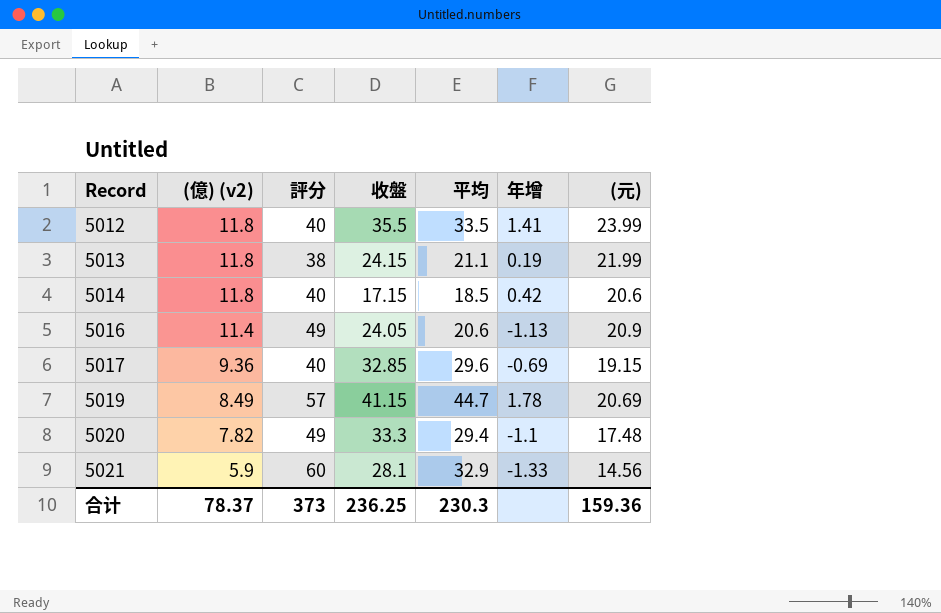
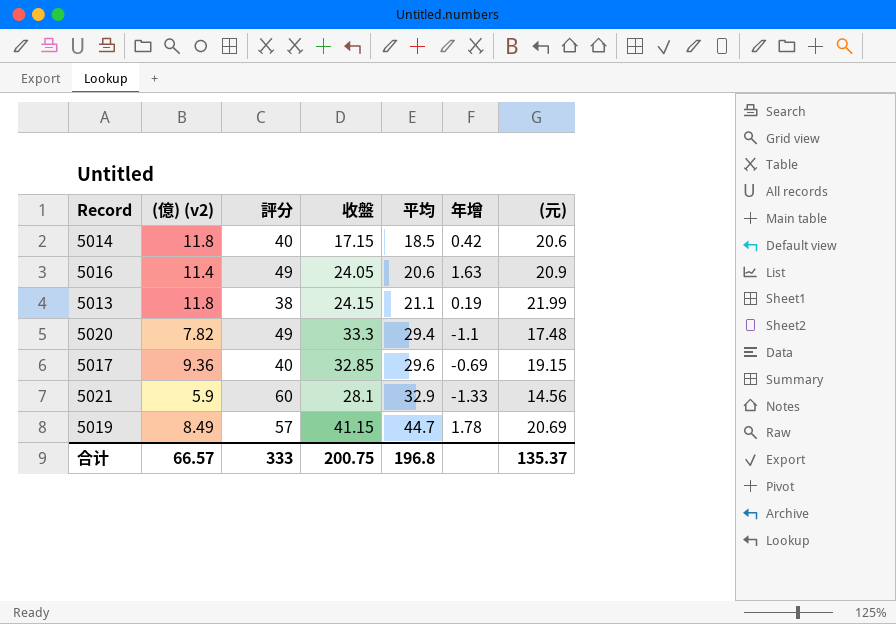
row order: Record ascending -> 平均 ascending
row 5012: 11.8 | 40 | 35.5 | 33.5 | 1.41 | 23.99 -> none
5016 | 年增: -1.13 -> 1.63
合计 | (億) (v2): 78.37 -> 66.57
合计 | 評分: 373 -> 333
合计 | 收盤: 236.25 -> 200.75
合计 | 平均: 230.3 -> 196.8
合计 | (元): 159.36 -> 135.37

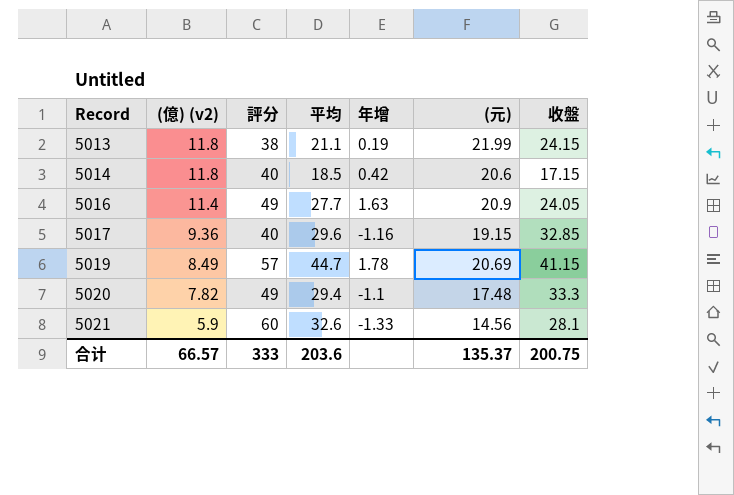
row order: 平均 ascending -> Record ascending
column 收盤 | position: 4 -> 7
5016 | 平均: 20.6 -> 27.7
5017 | 年增: -0.69 -> -1.16
5021 | 平均: 32.9 -> 32.6
合计 | 平均: 196.8 -> 203.6

